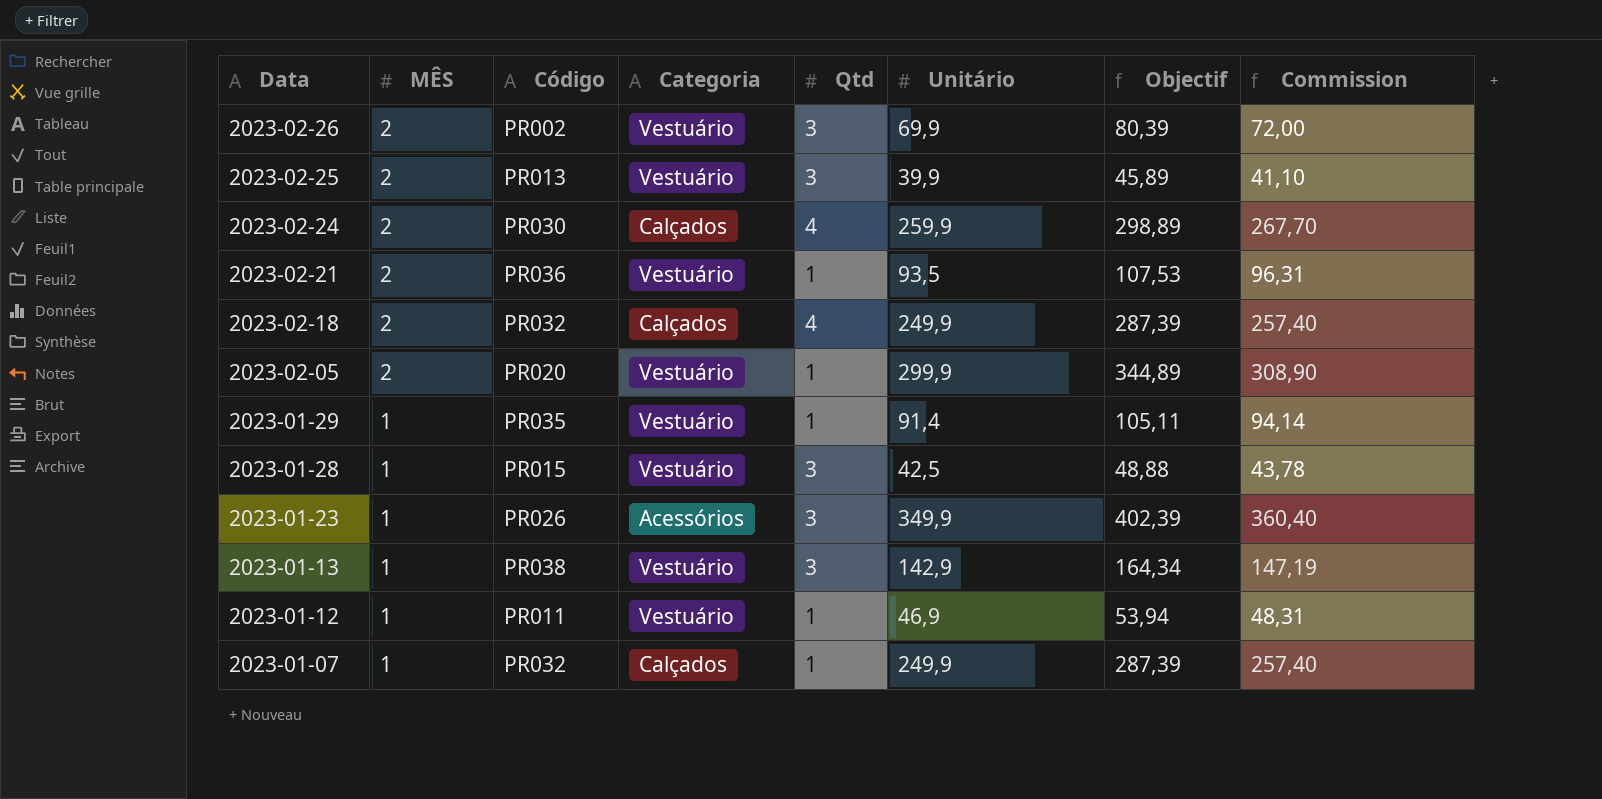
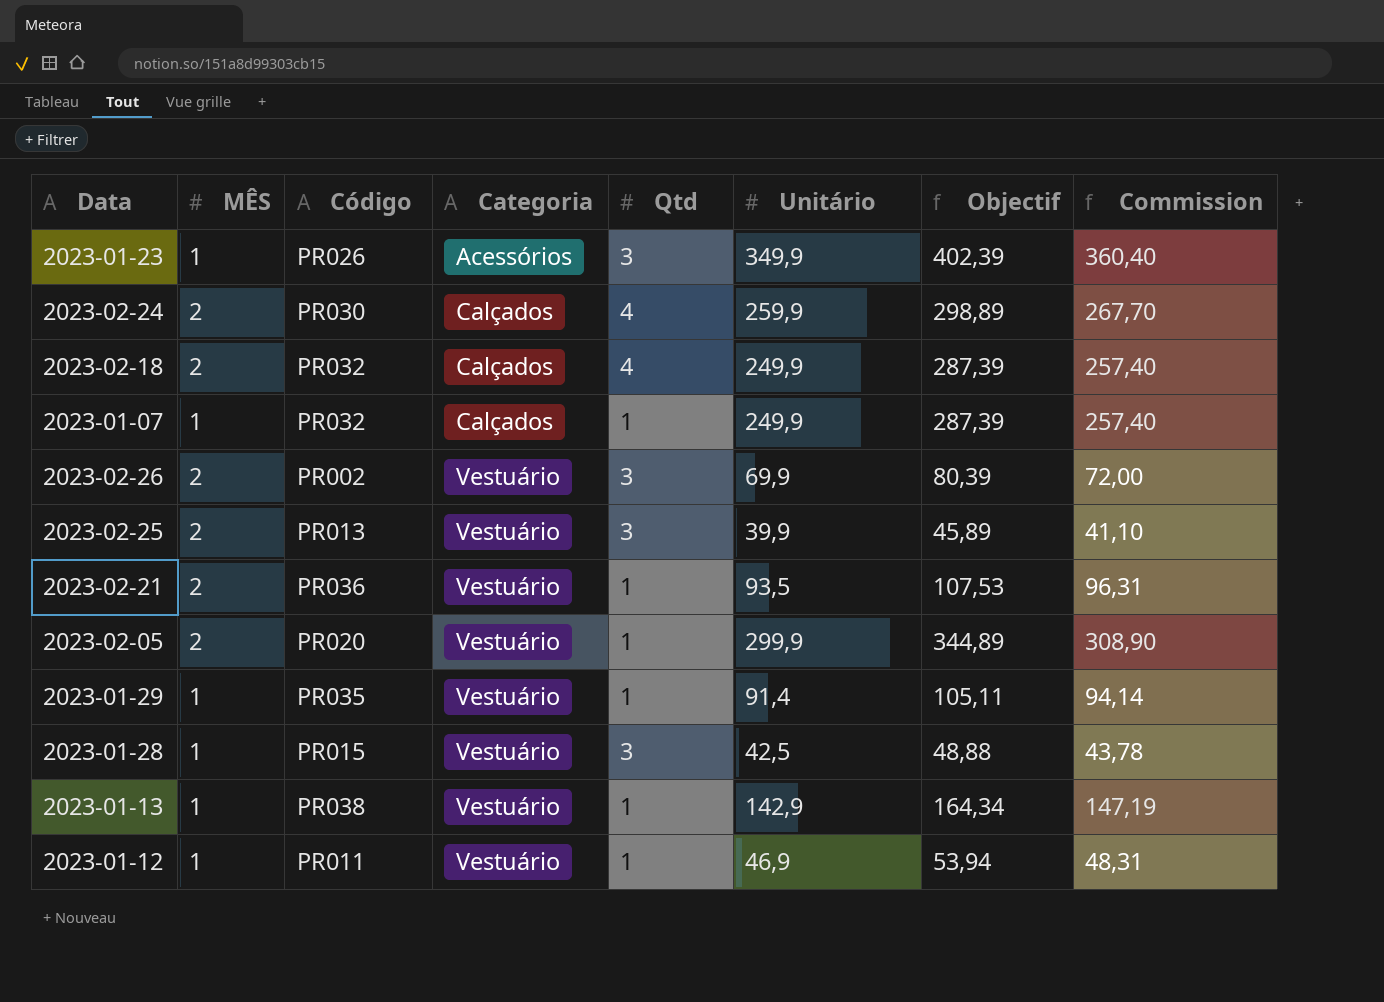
row order: Data descending -> Categoria ascending
2023-01-13 | Qtd: 3 -> 1

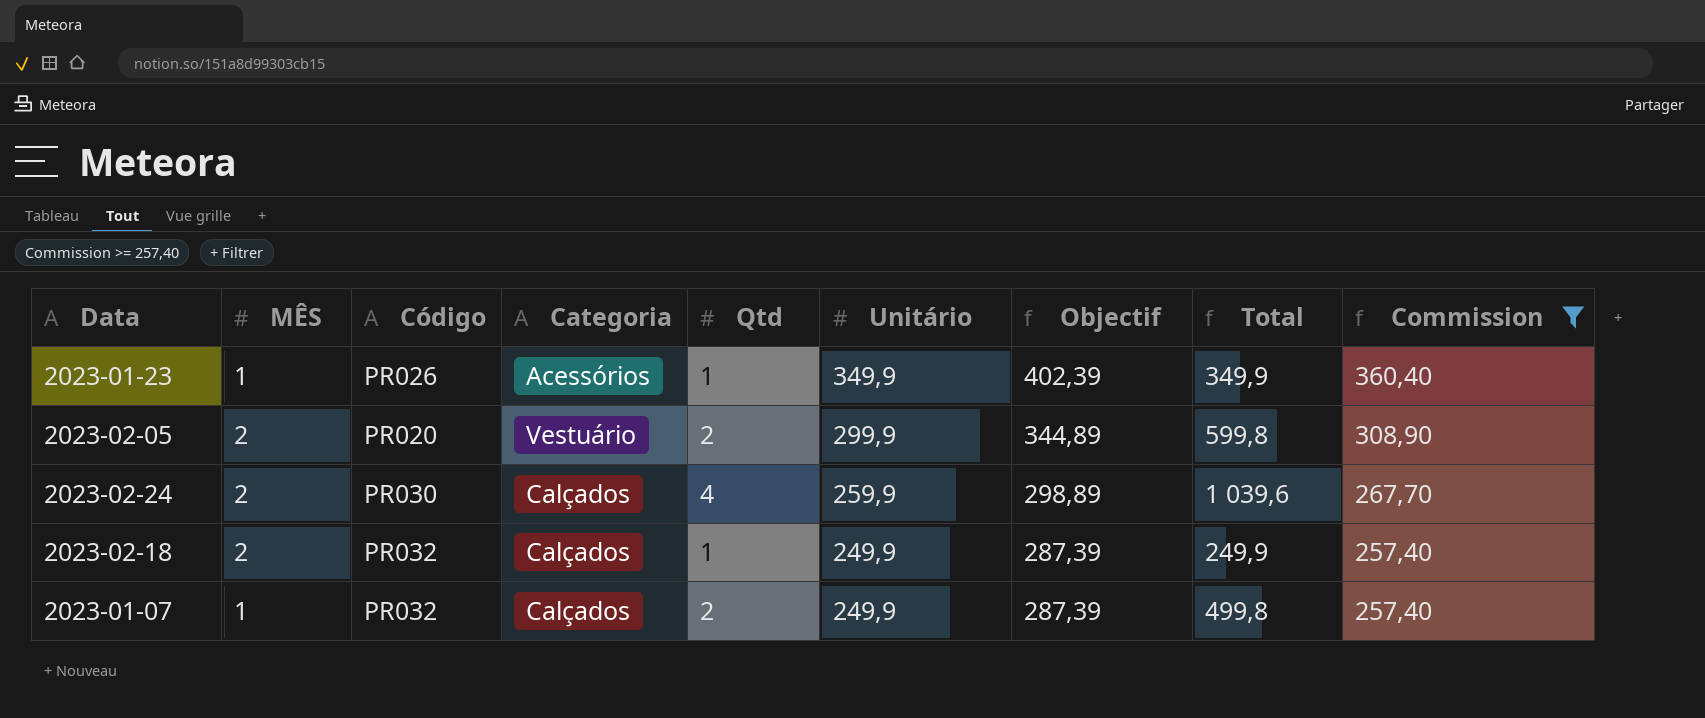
filter: none -> Commission >= 257,40
row order: Categoria ascending -> Unitário descending
column Total | formula: none -> [Qtd] * [Unitário]
2023-01-23 | Qtd: 3 -> 1
2023-02-05 | Qtd: 1 -> 2
2023-02-18 | Qtd: 4 -> 1
2023-01-07 | Qtd: 1 -> 2

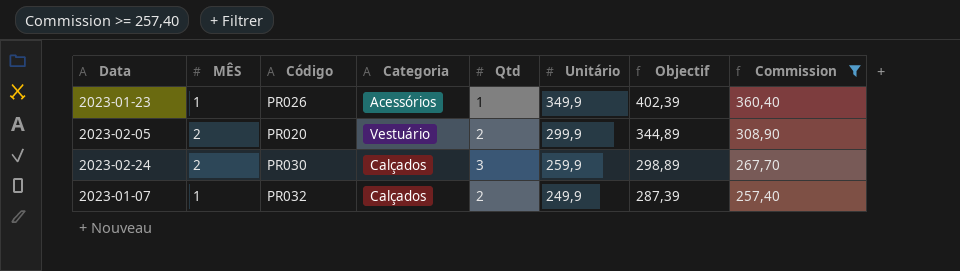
column Total | formula: [Qtd] * [Unitário] -> none
row 2023-02-18: 2 | PR032 | Calçados | 1 | 249,9 | 287,39 | 249,9 | 257,40 -> none
2023-02-24 | Qtd: 4 -> 3

